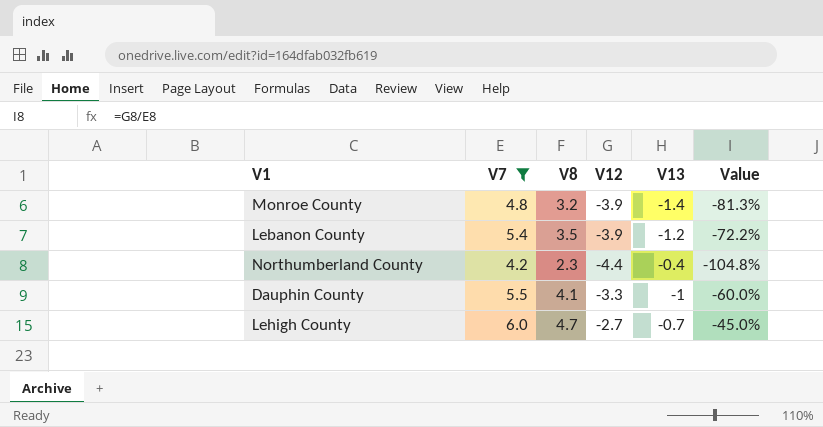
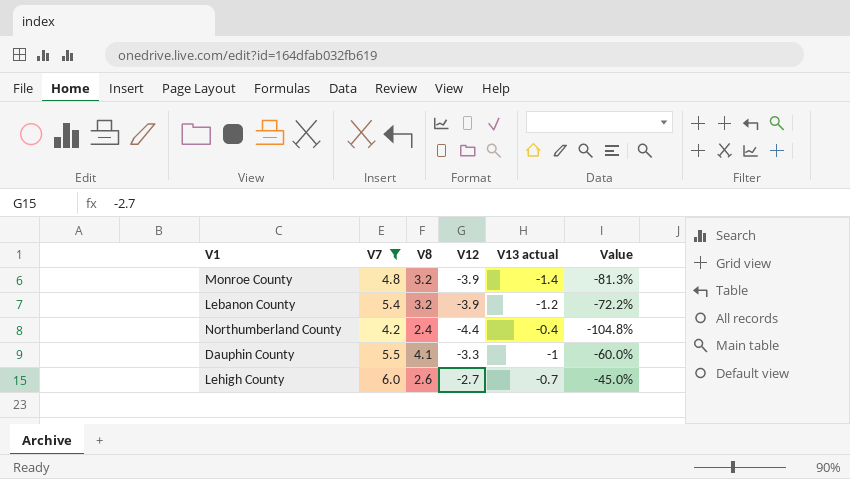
column name: V13 -> V13 actual
Lebanon County | V8: 3.5 -> 3.2
Northumberland County | V8: 2.3 -> 2.4
Lehigh County | V8: 4.7 -> 2.6

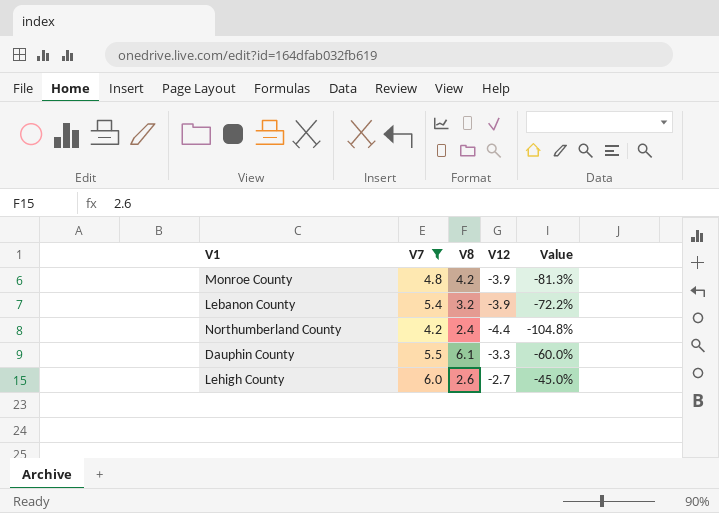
column V13 actual | position: 5 -> none
Monroe County | V8: 3.2 -> 4.2
Dauphin County | V8: 4.1 -> 6.1

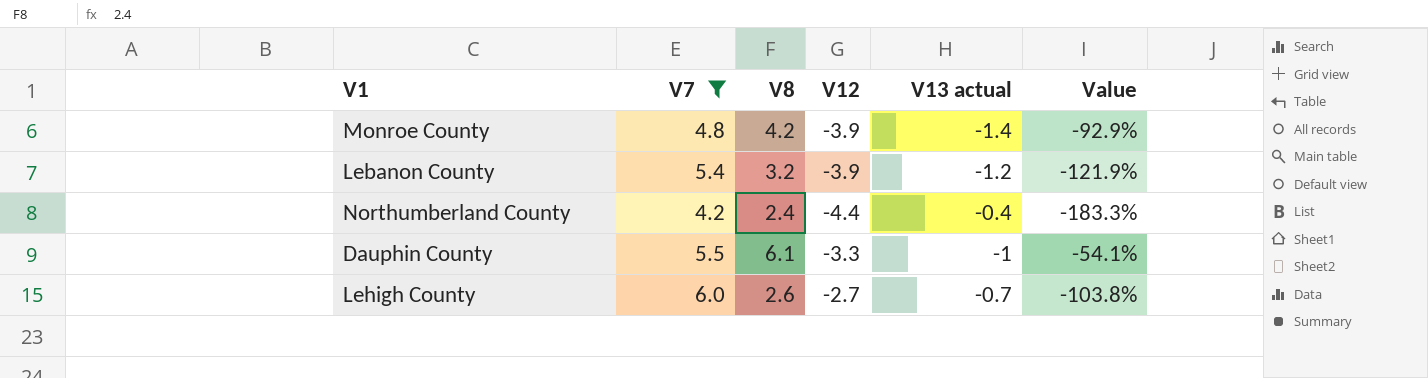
column V13 actual | position: none -> 5
column Value | formula: [V12] / [V7] -> [V12] / [V8]

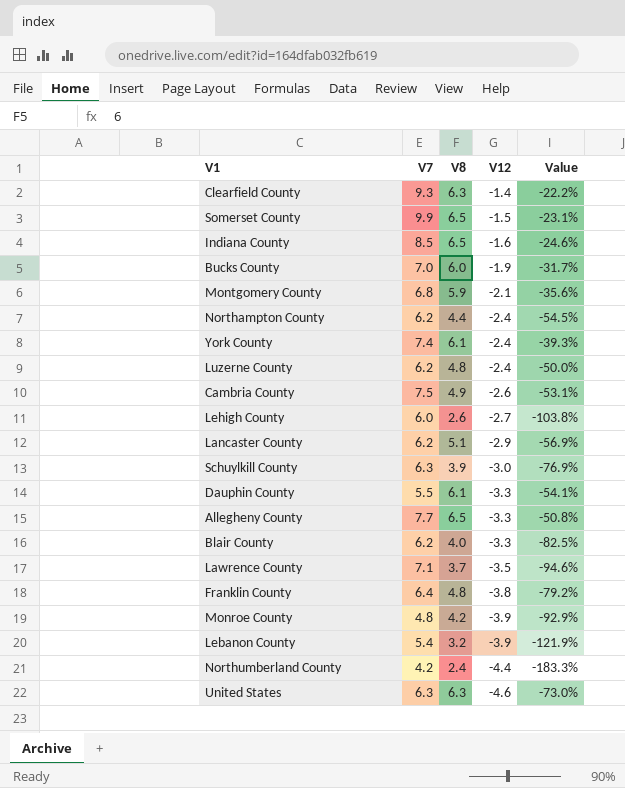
filter: V7 <= 6.0 -> none
row order: none -> V12 descending
column V13 actual | position: 5 -> none

